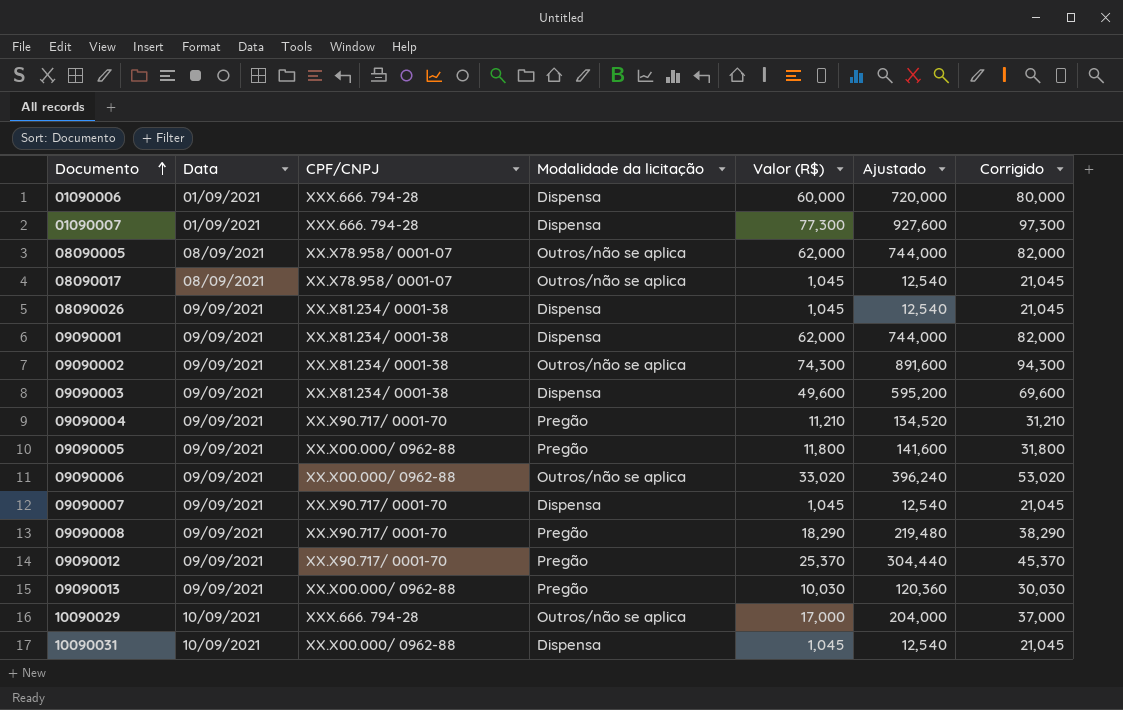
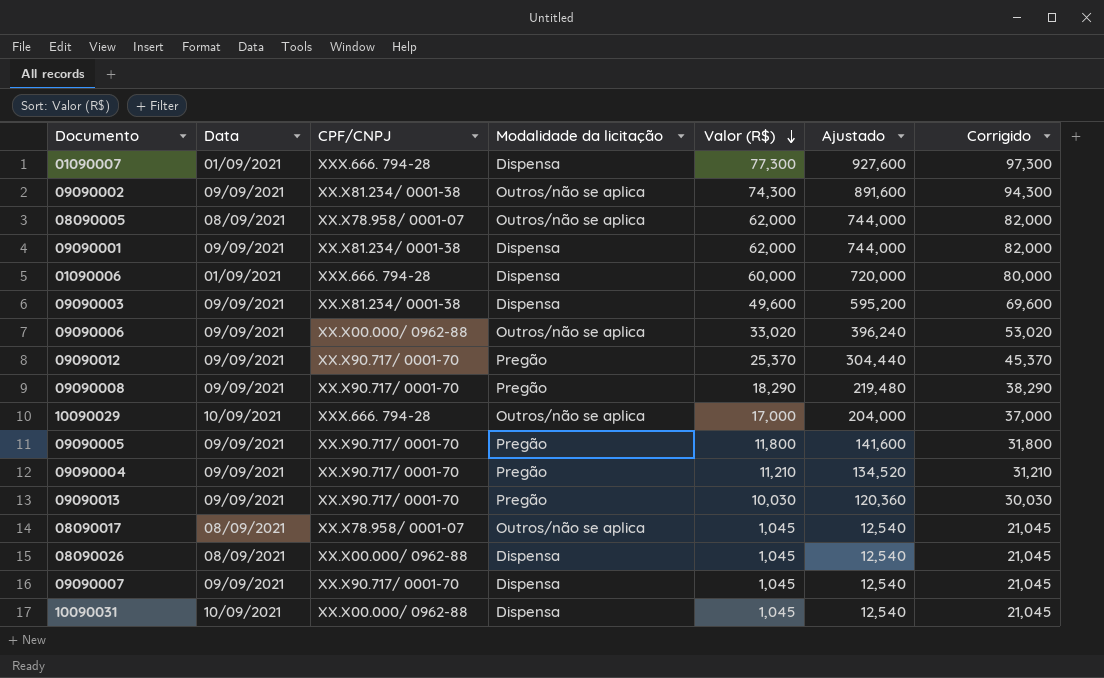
row order: Documento ascending -> Valor (R$) descending
09090005 | CPF/CNPJ: XX.X00.000/ 0962-88 -> XX.X90.717/ 0001-70
09090013 | CPF/CNPJ: XX.X00.000/ 0962-88 -> XX.X90.717/ 0001-70
08090026 | Data: 09/09/2021 -> 08/09/2021
08090026 | CPF/CNPJ: XX.X81.234/ 0001-38 -> XX.X00.000/ 0962-88

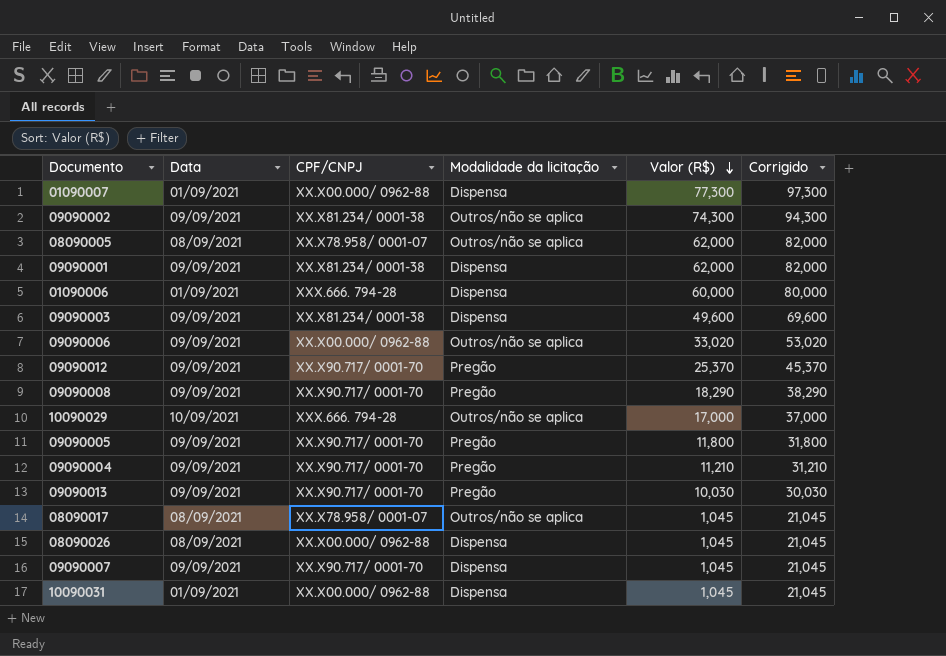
column Ajustado | formula: [Valor (R$)] * 12 -> none
01090007 | CPF/CNPJ: XXX.666. 794-28 -> XX.X00.000/ 0962-88
10090031 | Data: 10/09/2021 -> 01/09/2021

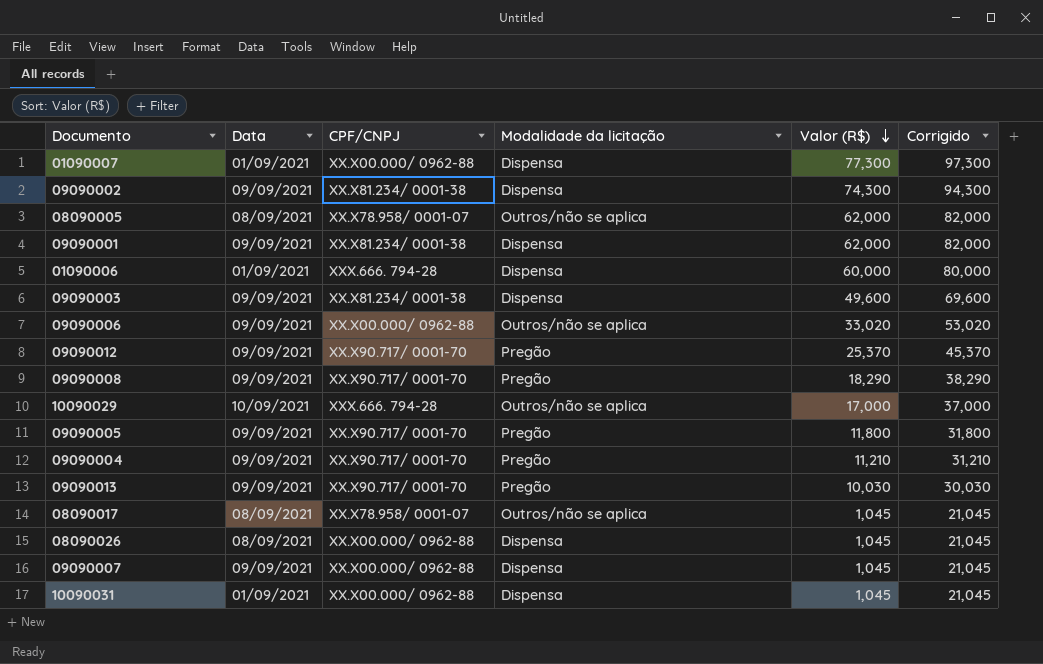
09090002 | Modalidade da licitação: Outros/não se aplica -> Dispensa
09090007 | CPF/CNPJ: XX.X90.717/ 0001-70 -> XX.X00.000/ 0962-88

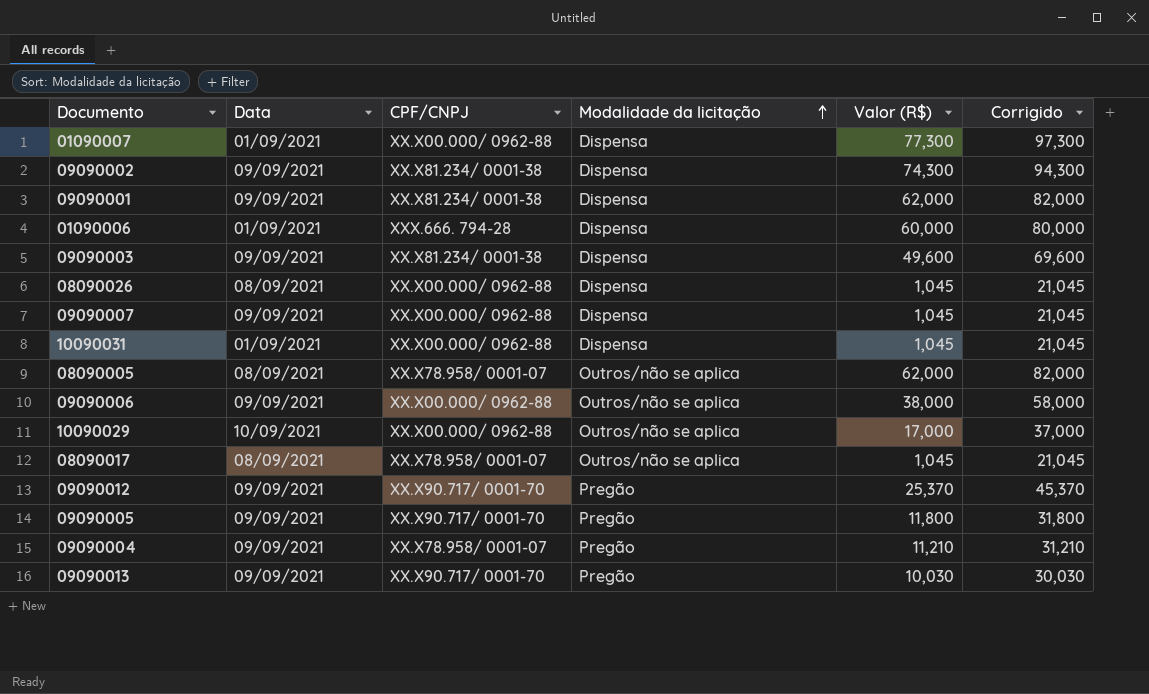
row order: Valor (R$) descending -> Modalidade da licitação ascending
row 09090008: 09/09/2021 | XX.X90.717/ 0001-70 | Pregão | 18,290 | 38,290 -> none
09090006 | Valor (R$): 33,020 -> 38,000
09090006 | Corrigido: 53,020 -> 58,000
10090029 | CPF/CNPJ: XXX.666. 794-28 -> XX.X00.000/ 0962-88
09090004 | CPF/CNPJ: XX.X90.717/ 0001-70 -> XX.X78.958/ 0001-07

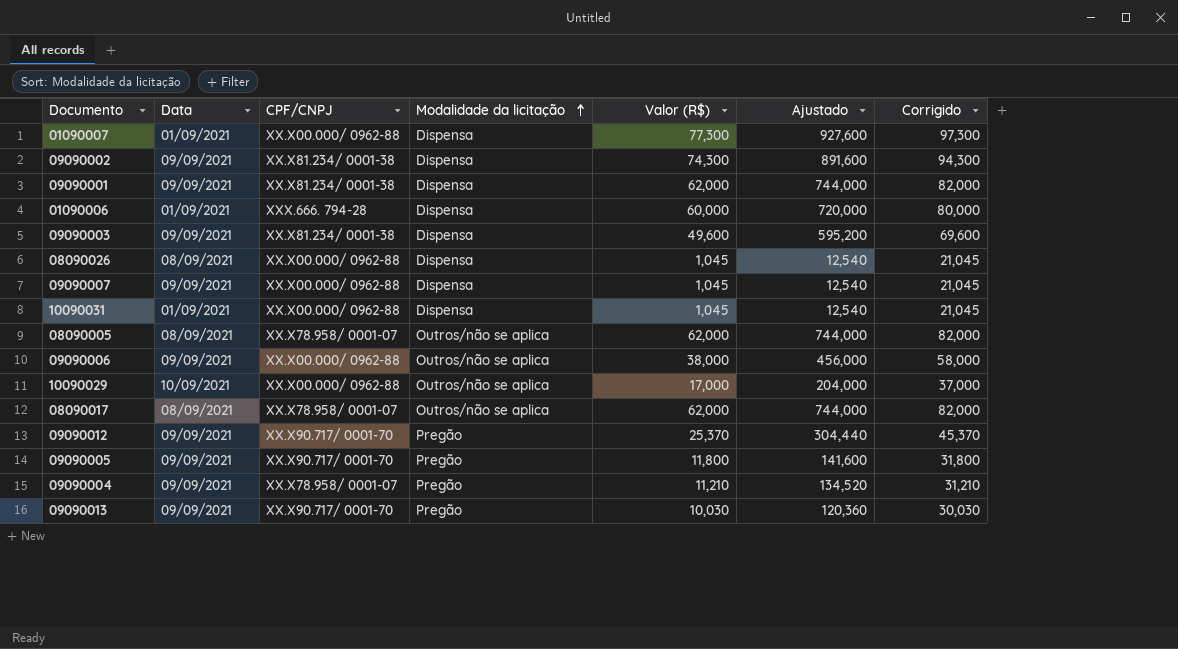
column Ajustado | formula: none -> [Valor (R$)] * 12
08090017 | Valor (R$): 1,045 -> 62,000
08090017 | Corrigido: 21,045 -> 82,000

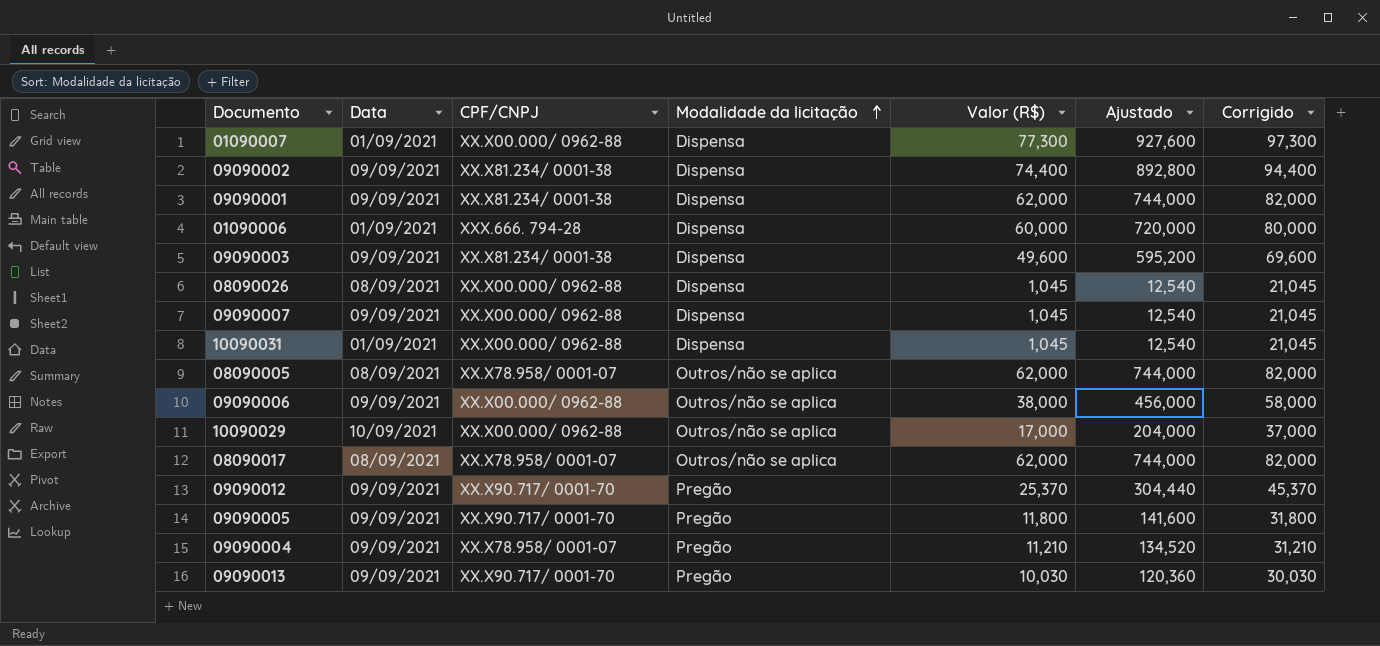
09090002 | Valor (R$): 74,300 -> 74,400
09090002 | Ajustado: 891,600 -> 892,800
09090002 | Corrigido: 94,300 -> 94,400

